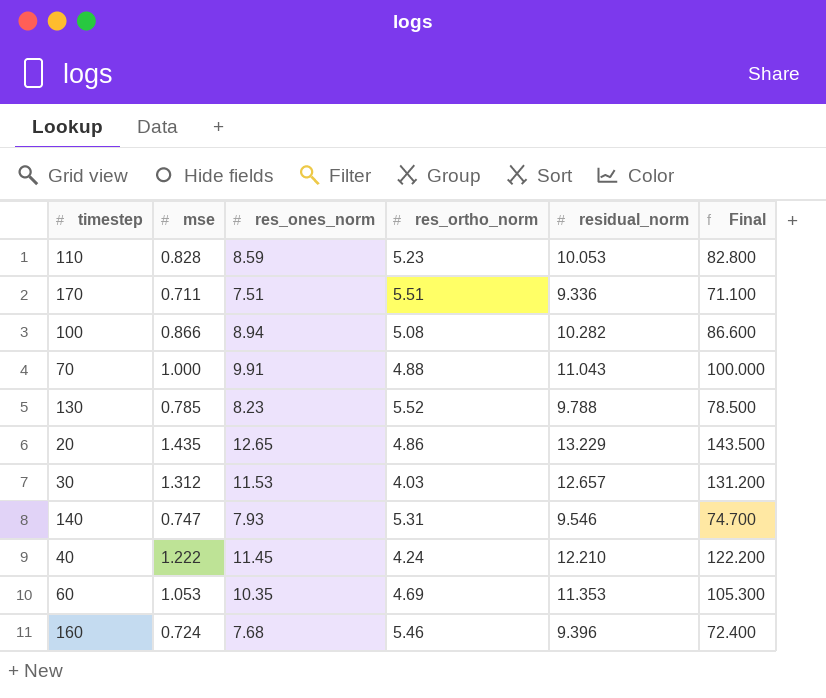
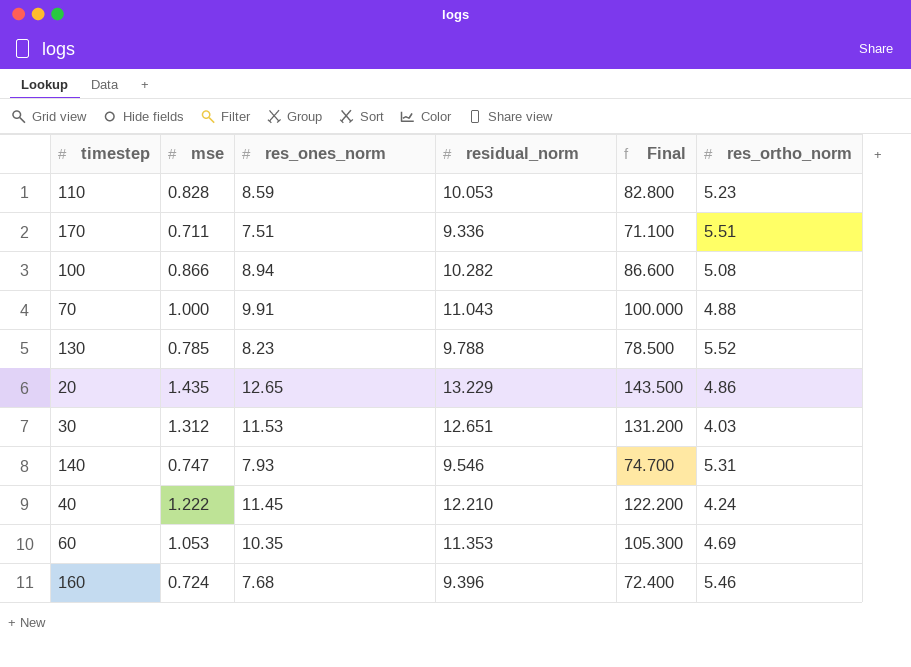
column res_ortho_norm | position: 4 -> 6
30 | residual_norm: 12.657 -> 12.651

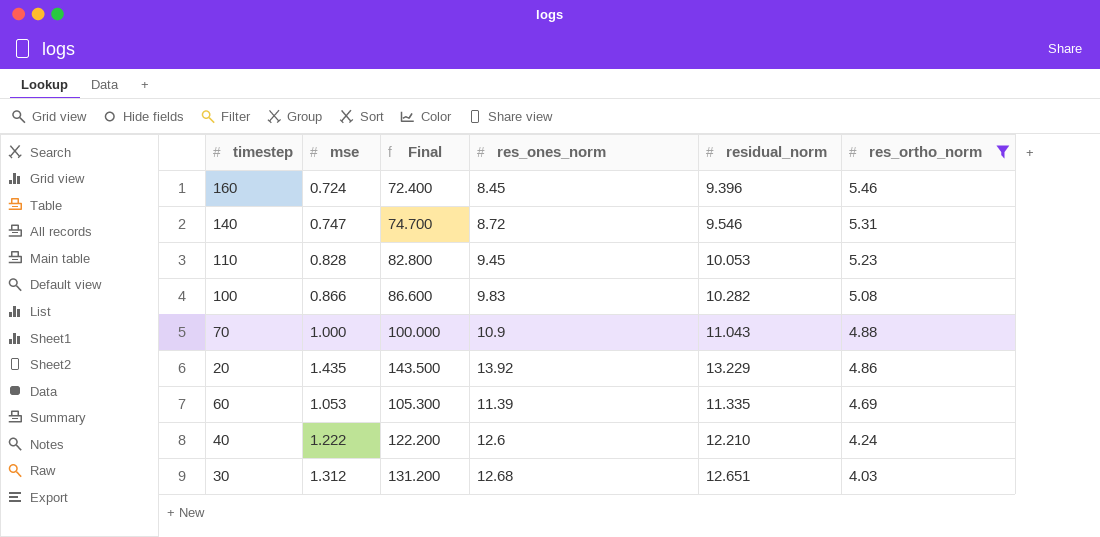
filter: none -> res_ortho_norm <= 5.46
row order: none -> res_ortho_norm descending
column Final | position: 5 -> 3
160 | res_ones_norm: 7.68 -> 8.45
140 | res_ones_norm: 7.93 -> 8.72
110 | res_ones_norm: 8.59 -> 9.45
100 | res_ones_norm: 8.94 -> 9.83
70 | res_ones_norm: 9.91 -> 10.9
20 | res_ones_norm: 12.65 -> 13.92
60 | res_ones_norm: 10.35 -> 11.39
60 | residual_norm: 11.353 -> 11.335
40 | res_ones_norm: 11.45 -> 12.6
30 | res_ones_norm: 11.53 -> 12.68

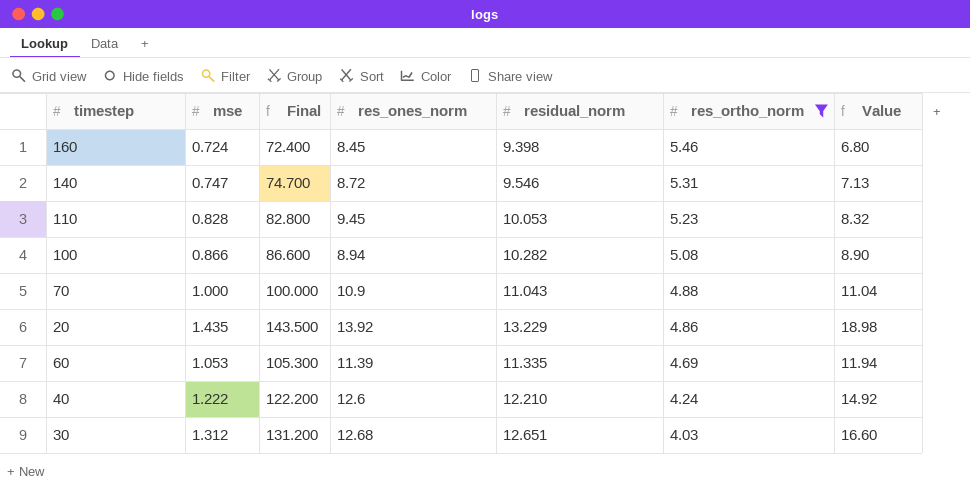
column Value | formula: none -> [mse] * [residual_norm]
160 | residual_norm: 9.396 -> 9.398
100 | res_ones_norm: 9.83 -> 8.94

